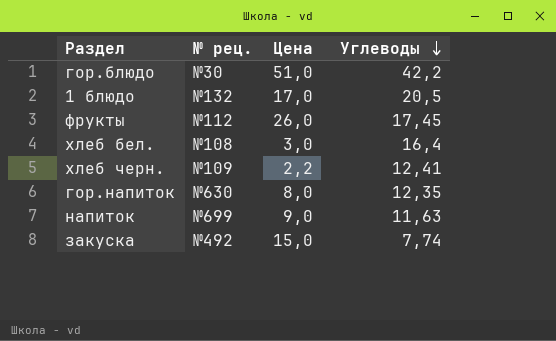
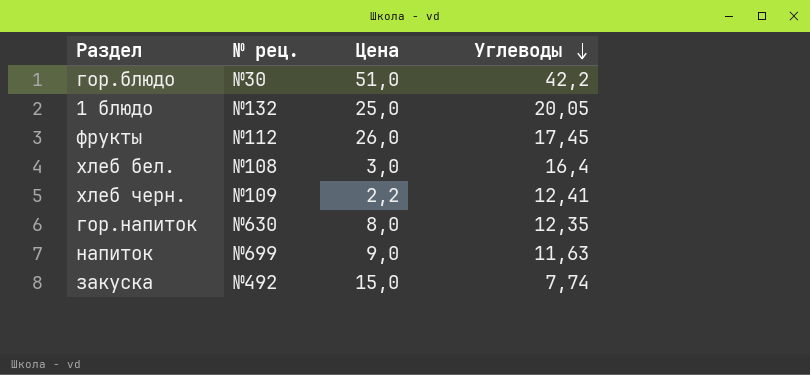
1 блюдо | Цена: 17,0 -> 25,0
1 блюдо | Углеводы: 20,5 -> 20,05

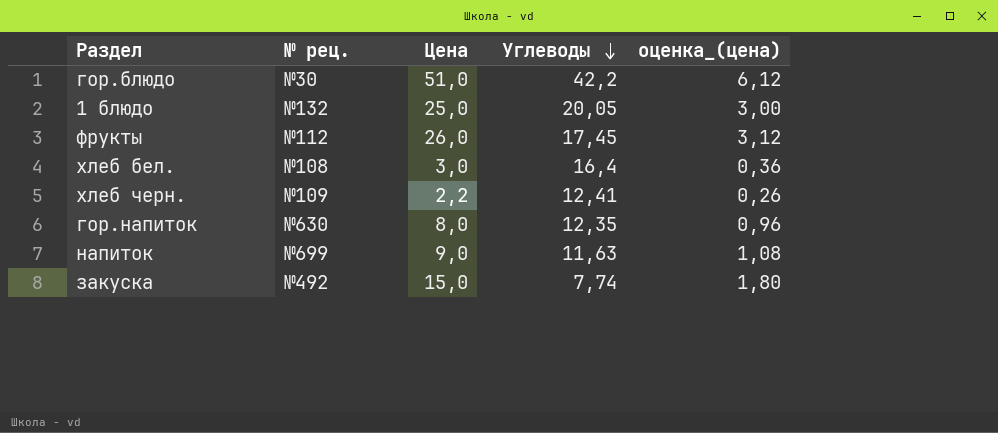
column оценка_(цена) | formula: none -> [Цена] * 0,12

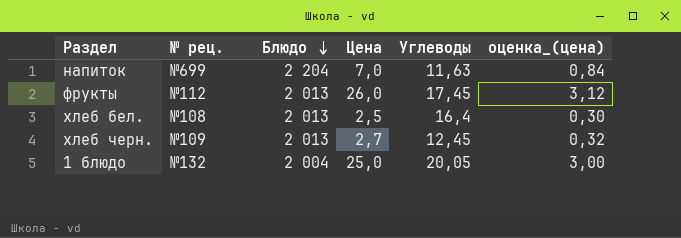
row order: Углеводы descending -> Блюдо descending
column Блюдо | position: none -> 3
row гор.блюдо: №30 | 51,0 | 42,2 | 6,12 -> none
row гор.напиток: №630 | 8,0 | 12,35 | 0,96 -> none
row закуска: №492 | 15,0 | 7,74 | 1,80 -> none
напиток | Цена: 9,0 -> 7,0
напиток | оценка_(цена): 1,08 -> 0,84
хлеб бел. | Цена: 3,0 -> 2,5
хлеб бел. | оценка_(цена): 0,36 -> 0,30
хлеб черн. | Цена: 2,2 -> 2,7
хлеб черн. | Углеводы: 12,41 -> 12,45
хлеб черн. | оценка_(цена): 0,26 -> 0,32

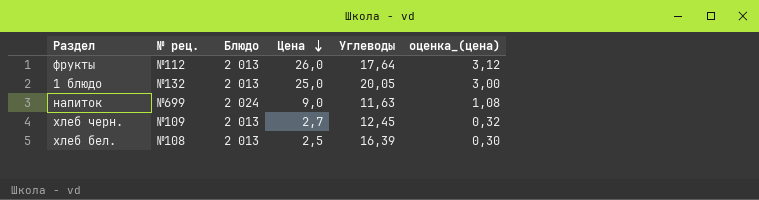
row order: Блюдо descending -> Цена descending
фрукты | Углеводы: 17,45 -> 17,64
1 блюдо | Блюдо: 2 004 -> 2 013
напиток | Блюдо: 2 204 -> 2 024
напиток | Цена: 7,0 -> 9,0
напиток | оценка_(цена): 0,84 -> 1,08
хлеб бел. | Углеводы: 16,4 -> 16,39

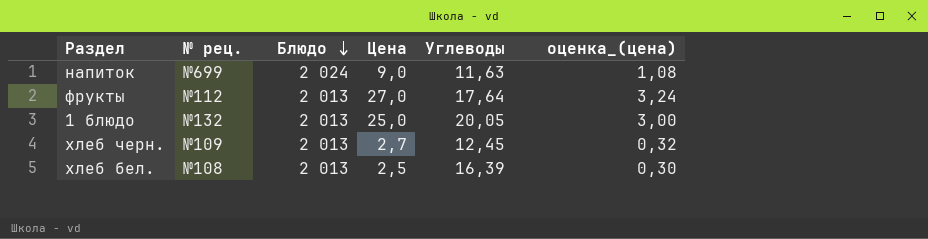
row order: Цена descending -> Блюдо descending
фрукты | Цена: 26,0 -> 27,0
фрукты | оценка_(цена): 3,12 -> 3,24

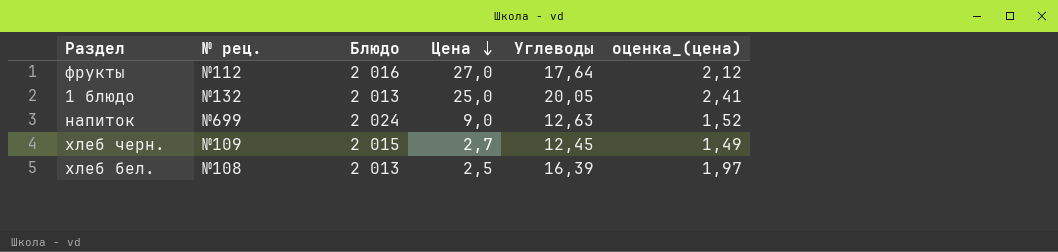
row order: Блюдо descending -> Цена descending
column оценка_(цена) | formula: [Цена] * 0,12 -> [Углеводы] * 0,12
фрукты | Блюдо: 2 013 -> 2 016
напиток | Углеводы: 11,63 -> 12,63
хлеб черн. | Блюдо: 2 013 -> 2 015

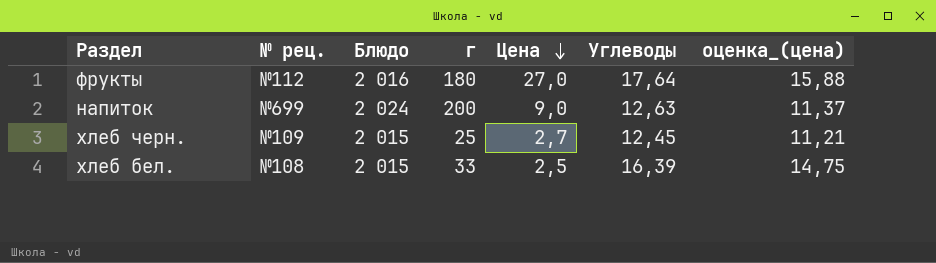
column г | position: none -> 4
column оценка_(цена) | formula: [Углеводы] * 0,12 -> [Углеводы] * 0,9
row 1 блюдо: №132 | 2 013 | 25,0 | 20,05 | 2,41 -> none
хлеб бел. | Блюдо: 2 013 -> 2 015

